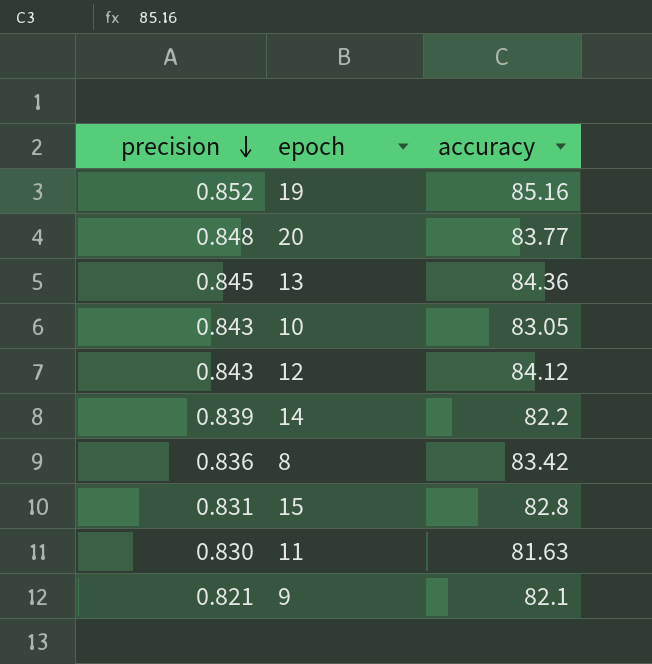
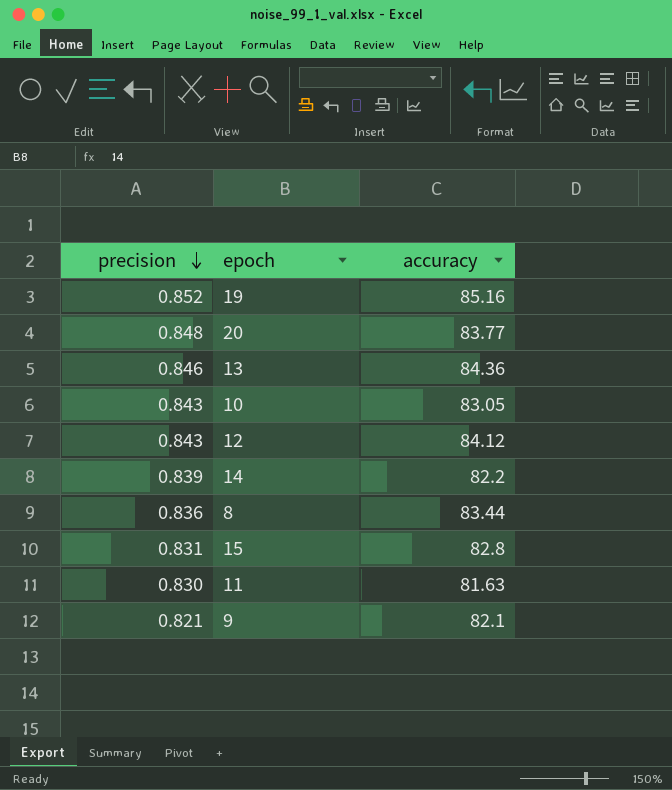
13 | precision: 0.845 -> 0.846
8 | accuracy: 83.42 -> 83.44

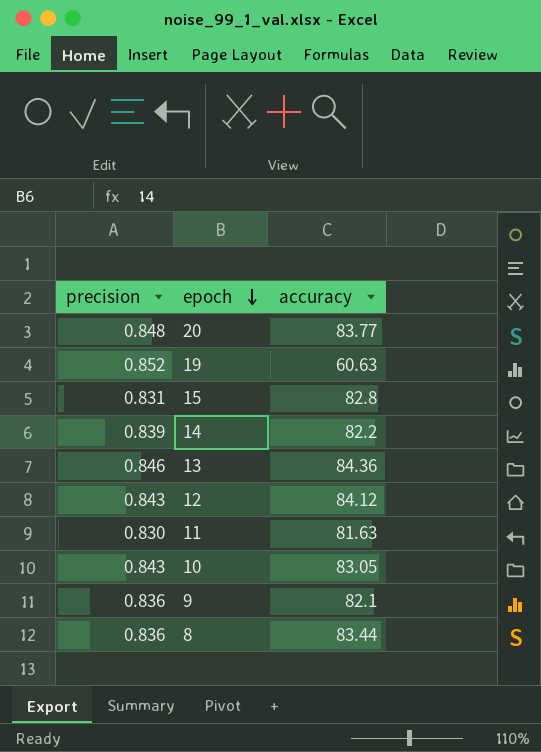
row order: precision descending -> epoch descending
19 | accuracy: 85.16 -> 60.63
9 | precision: 0.821 -> 0.836

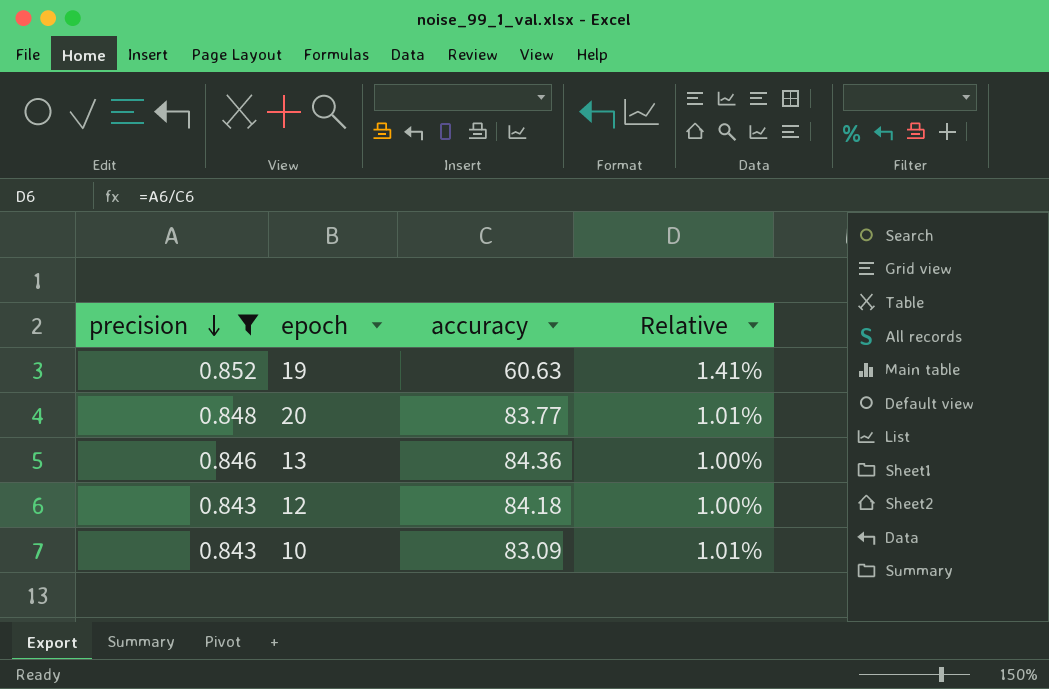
filter: none -> precision >= 0.843
row order: epoch descending -> precision descending
column Relative | formula: none -> [precision] / [accuracy]
12 | accuracy: 84.12 -> 84.18
10 | accuracy: 83.05 -> 83.09

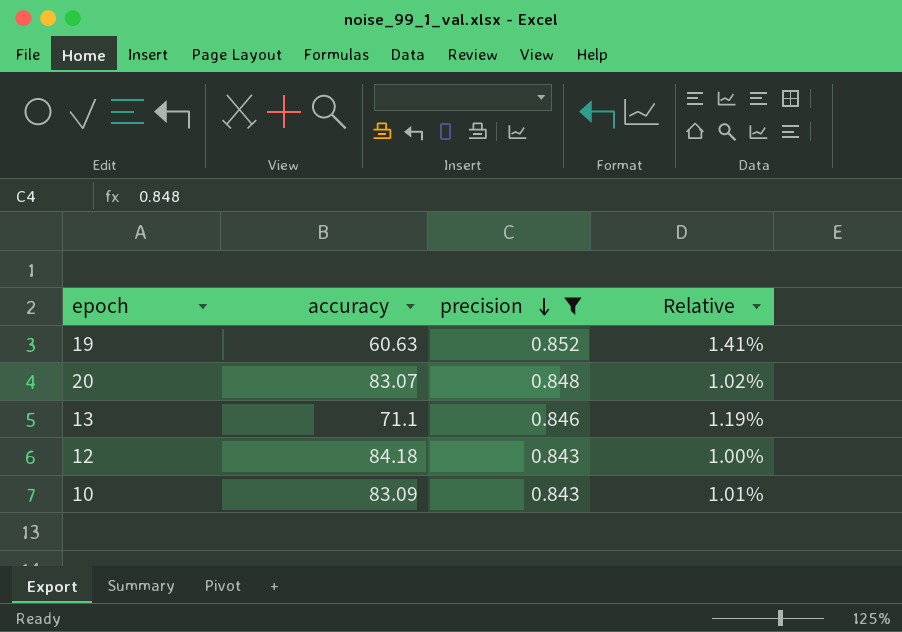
column precision | position: 1 -> 3
20 | accuracy: 83.77 -> 83.07
20 | Relative: 1.01% -> 1.02%
13 | accuracy: 84.36 -> 71.1
13 | Relative: 1.00% -> 1.19%

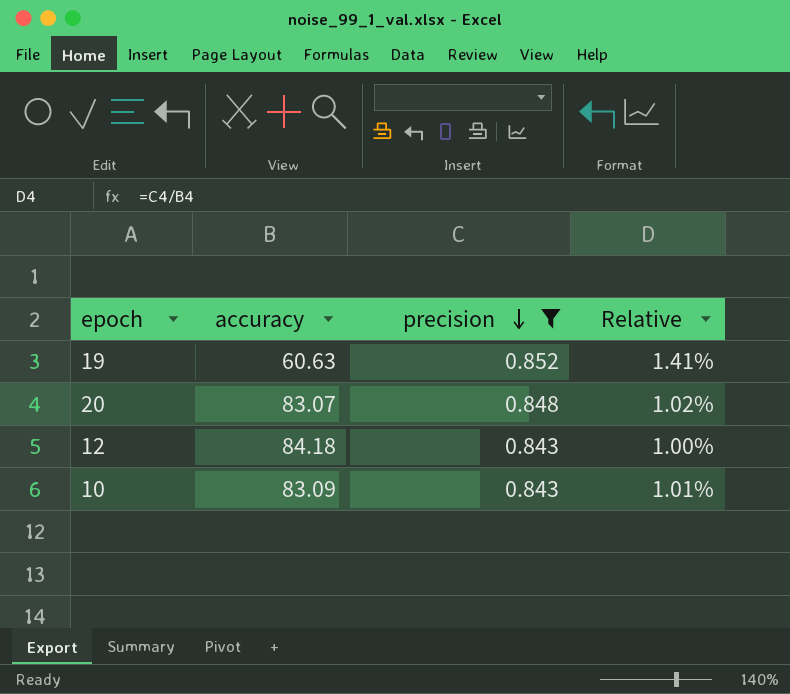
row 13: 71.1 | 0.846 | 1.19% -> none

